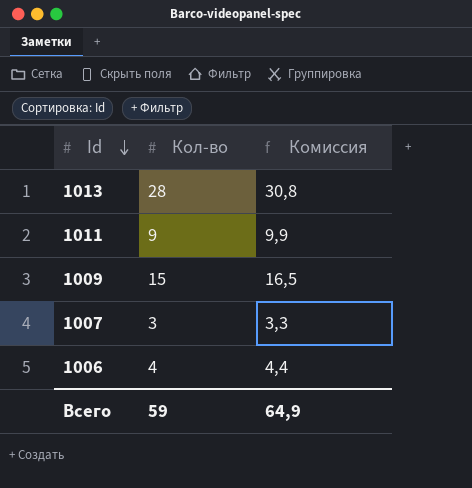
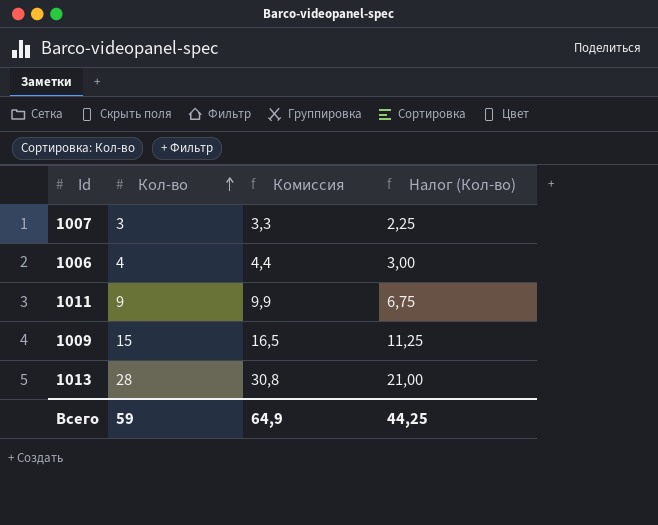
row order: Id descending -> Кол-во ascending
column Налог (Кол-во) | formula: none -> [Кол-во] * 0,75

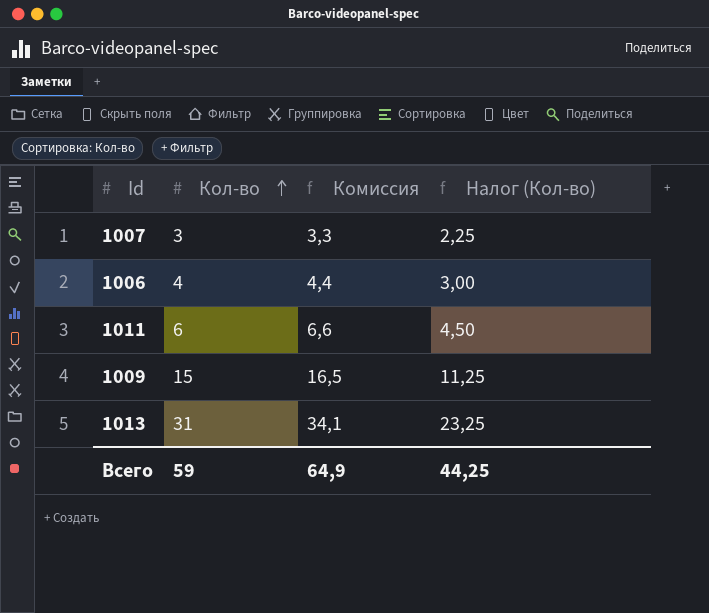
1011 | Кол-во: 9 -> 6
1011 | Комиссия: 9,9 -> 6,6
1011 | Налог (Кол-во): 6,75 -> 4,50
1013 | Кол-во: 28 -> 31
1013 | Комиссия: 30,8 -> 34,1
1013 | Налог (Кол-во): 21,00 -> 23,25

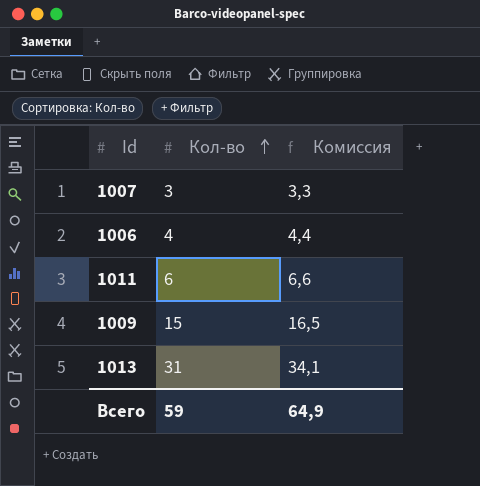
column Налог (Кол-во) | formula: [Кол-во] * 0,75 -> none

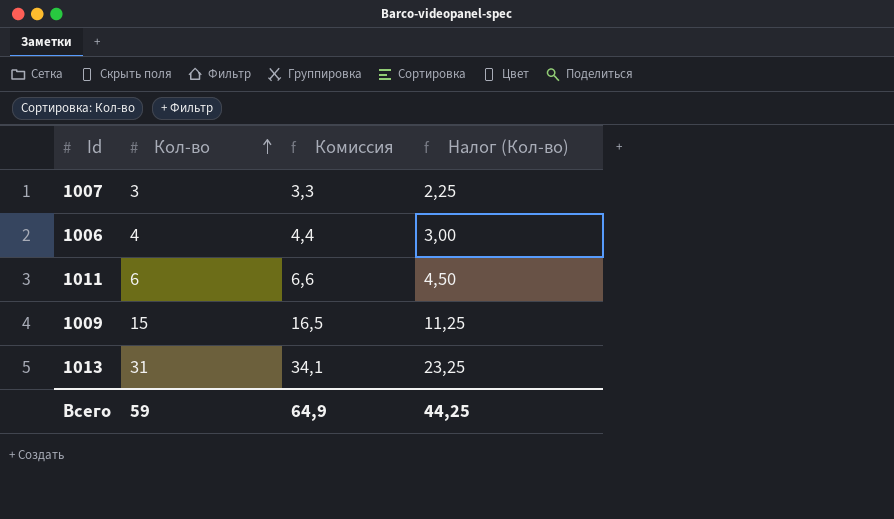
column Налог (Кол-во) | formula: none -> [Кол-во] * 0,75

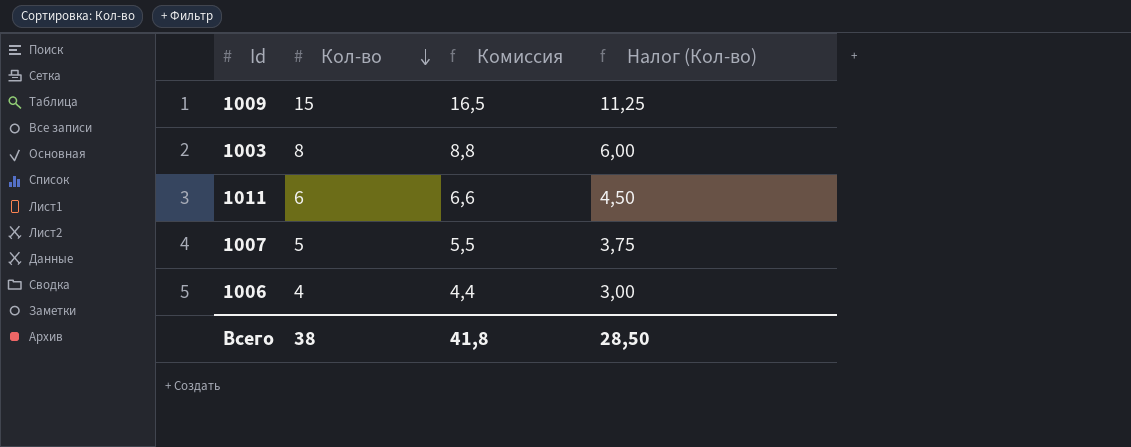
row order: Кол-во ascending -> Кол-во descending
row 1013: 31 | 34,1 | 23,25 -> none
row 1003: none -> 8 | 8,8 | 6,00
1007 | Кол-во: 3 -> 5
1007 | Комиссия: 3,3 -> 5,5
1007 | Налог (Кол-во): 2,25 -> 3,75
Всего | Кол-во: 59 -> 38
Всего | Комиссия: 64,9 -> 41,8
Всего | Налог (Кол-во): 44,25 -> 28,50

